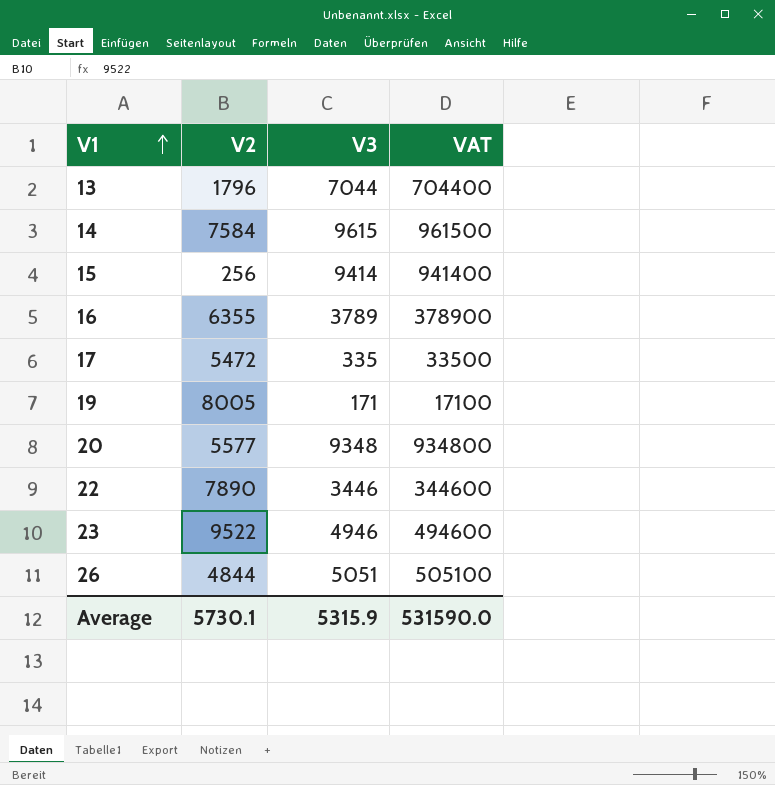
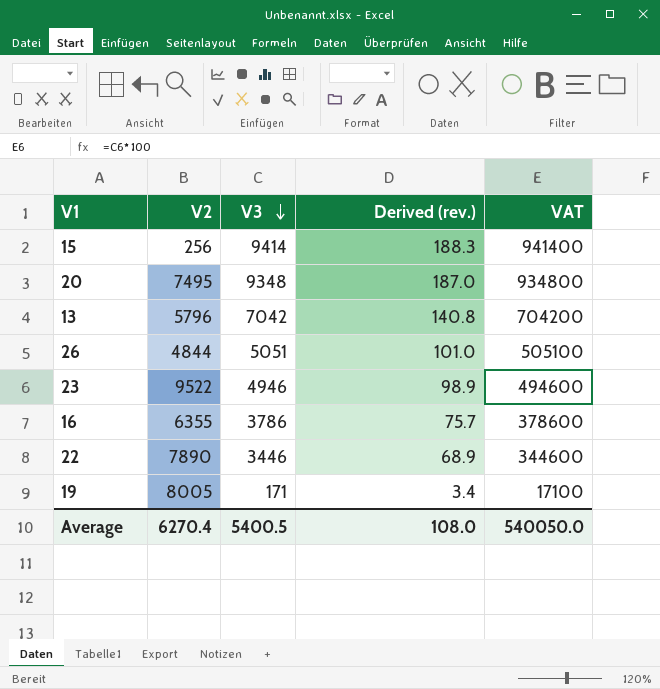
row order: V1 ascending -> V3 descending
column Derived (rev.) | formula: none -> [V3] * 0.02
row 14: 7584 | 9615 | 961500 -> none
row 17: 5472 | 335 | 33500 -> none
20 | V2: 5577 -> 7495
13 | V2: 1796 -> 5796
13 | V3: 7044 -> 7042
13 | VAT: 704400 -> 704200
16 | V3: 3789 -> 3786
16 | VAT: 378900 -> 378600
Average | V2: 5730.1 -> 6270.4
Average | V3: 5315.9 -> 5400.5
Average | VAT: 531590.0 -> 540050.0

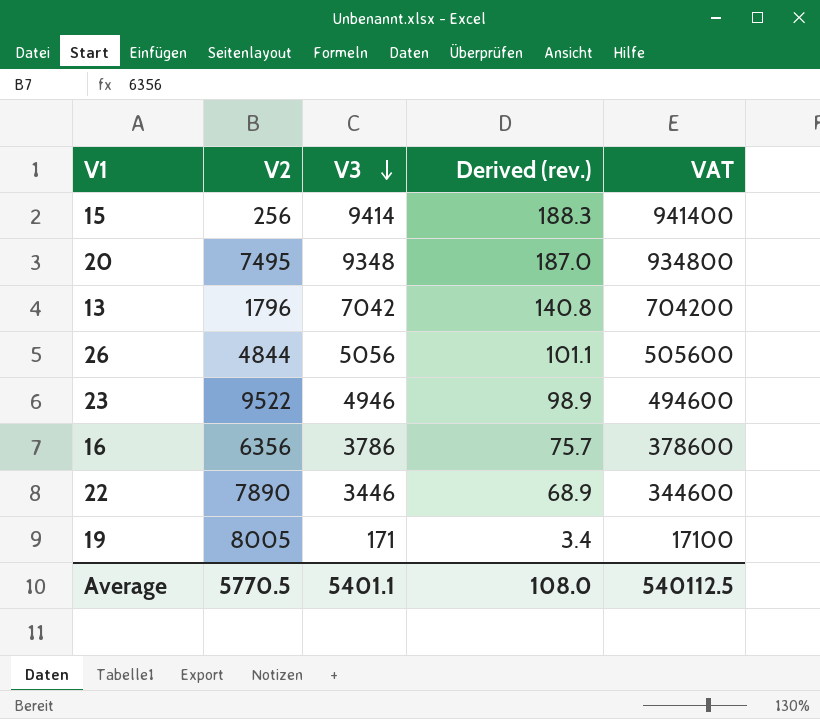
13 | V2: 5796 -> 1796
26 | V3: 5051 -> 5056
26 | Derived (rev.): 101.0 -> 101.1
26 | VAT: 505100 -> 505600
16 | V2: 6355 -> 6356
Average | V2: 6270.4 -> 5770.5
Average | V3: 5400.5 -> 5401.1
Average | VAT: 540050.0 -> 540112.5

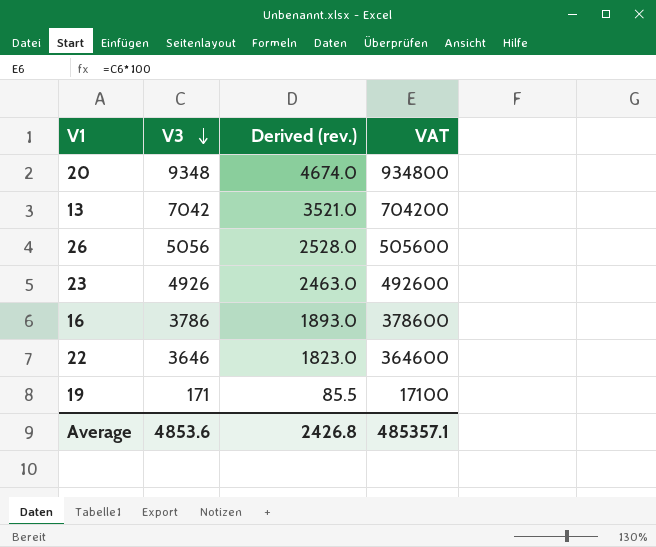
column V2 | position: 2 -> none
column Derived (rev.) | formula: [V3] * 0.02 -> [V3] * 0.5
row 15: 256 | 9414 | 188.3 | 941400 -> none
23 | V3: 4946 -> 4926
23 | VAT: 494600 -> 492600
22 | V3: 3446 -> 3646
22 | VAT: 344600 -> 364600
Average | V3: 5401.1 -> 4853.6
Average | Derived (rev.): 108.0 -> 2426.8
Average | VAT: 540112.5 -> 485357.1

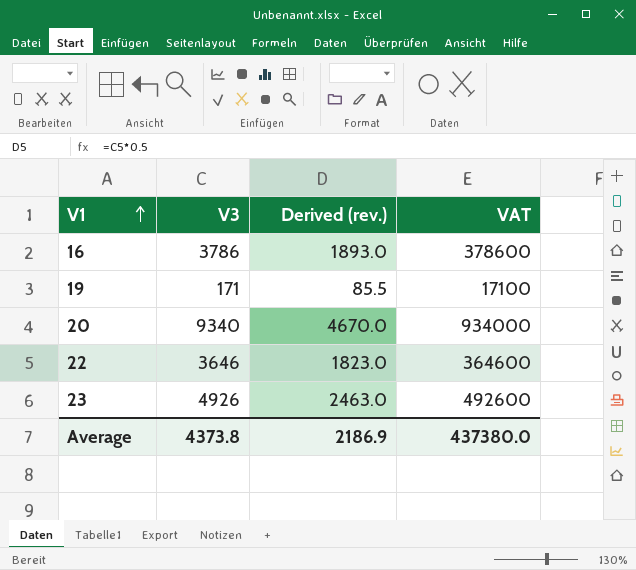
row order: V3 descending -> V1 ascending
row 13: 7042 | 3521.0 | 704200 -> none
row 26: 5056 | 2528.0 | 505600 -> none
20 | V3: 9348 -> 9340
20 | Derived (rev.): 4674.0 -> 4670.0
20 | VAT: 934800 -> 934000
Average | V3: 4853.6 -> 4373.8
Average | Derived (rev.): 2426.8 -> 2186.9
Average | VAT: 485357.1 -> 437380.0

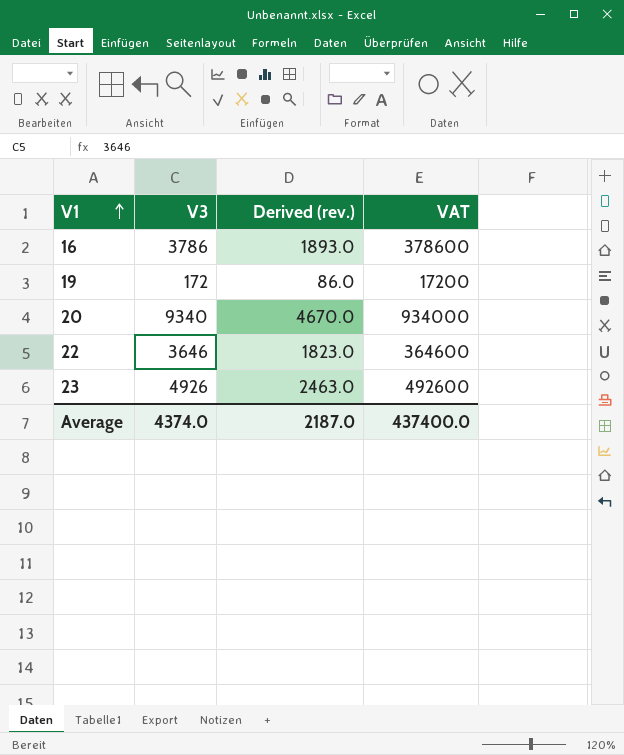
19 | V3: 171 -> 172
19 | Derived (rev.): 85.5 -> 86.0
19 | VAT: 17100 -> 17200
Average | V3: 4373.8 -> 4374.0
Average | Derived (rev.): 2186.9 -> 2187.0
Average | VAT: 437380.0 -> 437400.0

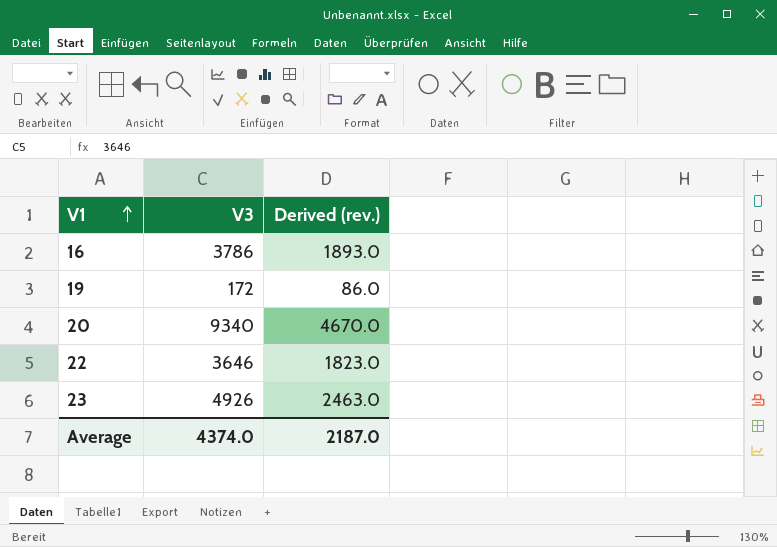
column VAT | formula: [V3] * 100 -> none

